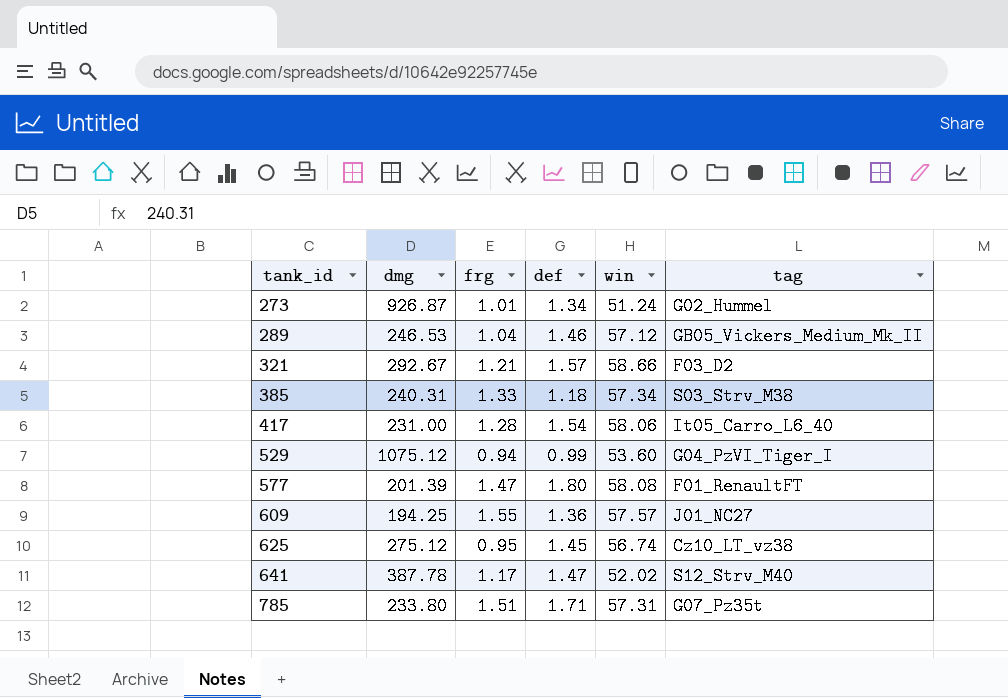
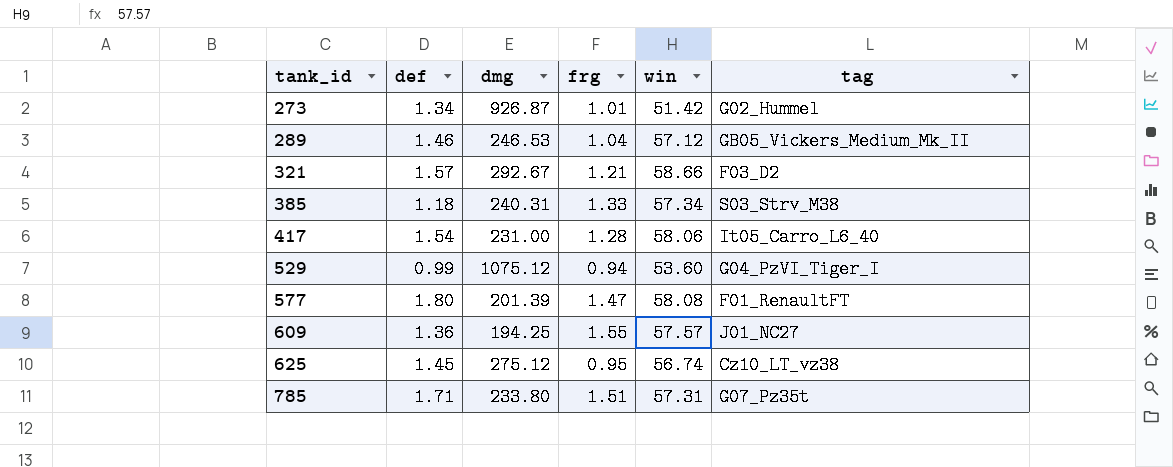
column def | position: 4 -> 2
row 641: 387.78 | 1.17 | 1.47 | 52.02 | S12_Strv_M40 -> none
273 | win: 51.24 -> 51.42

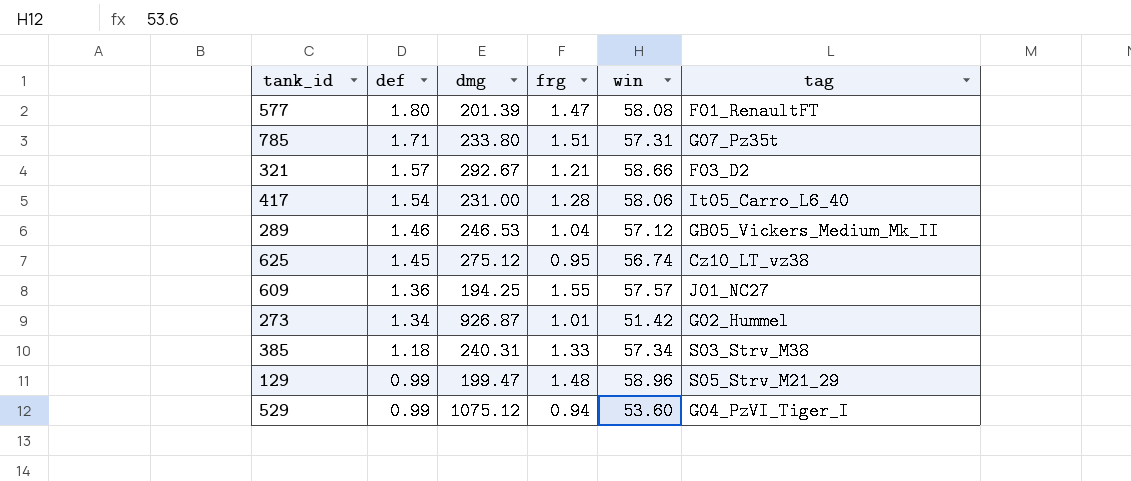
row order: tank_id ascending -> def descending
row 129: none -> 0.99 | 199.47 | 1.48 | 58.96 | S05_Strv_M21_29

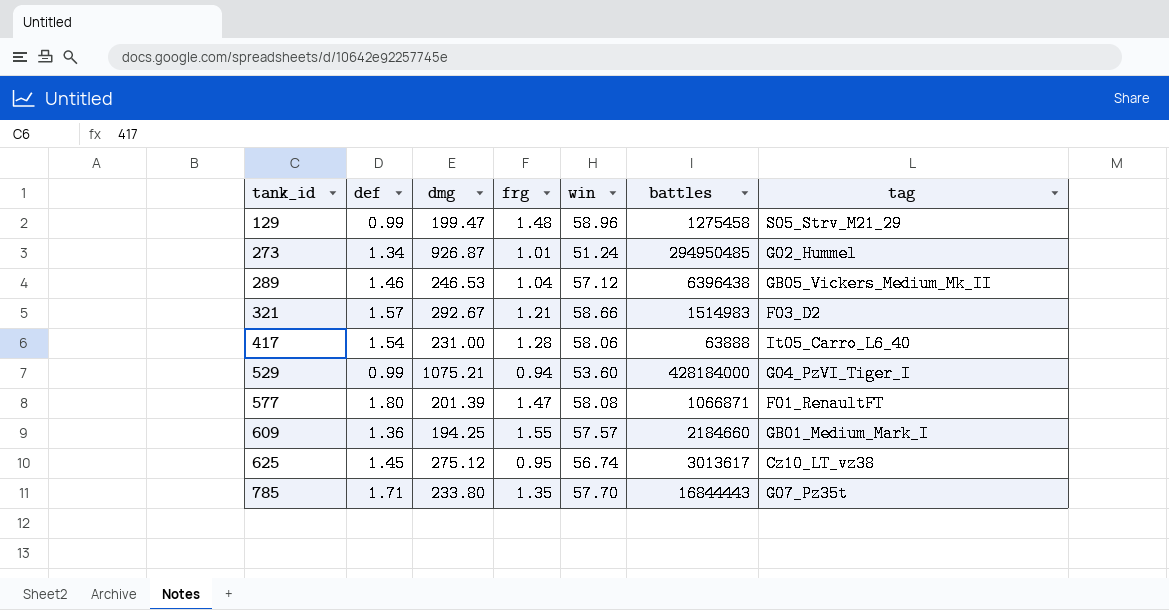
row order: def descending -> tank_id ascending
column battles | position: none -> 6
row 385: 1.18 | 240.31 | 1.33 | 57.34 | S03_Strv_M38 -> none
273 | win: 51.42 -> 51.24
529 | dmg: 1075.12 -> 1075.21
609 | tag: J01_NC27 -> GB01_Medium_Mark_I
785 | frg: 1.51 -> 1.35
785 | win: 57.31 -> 57.70

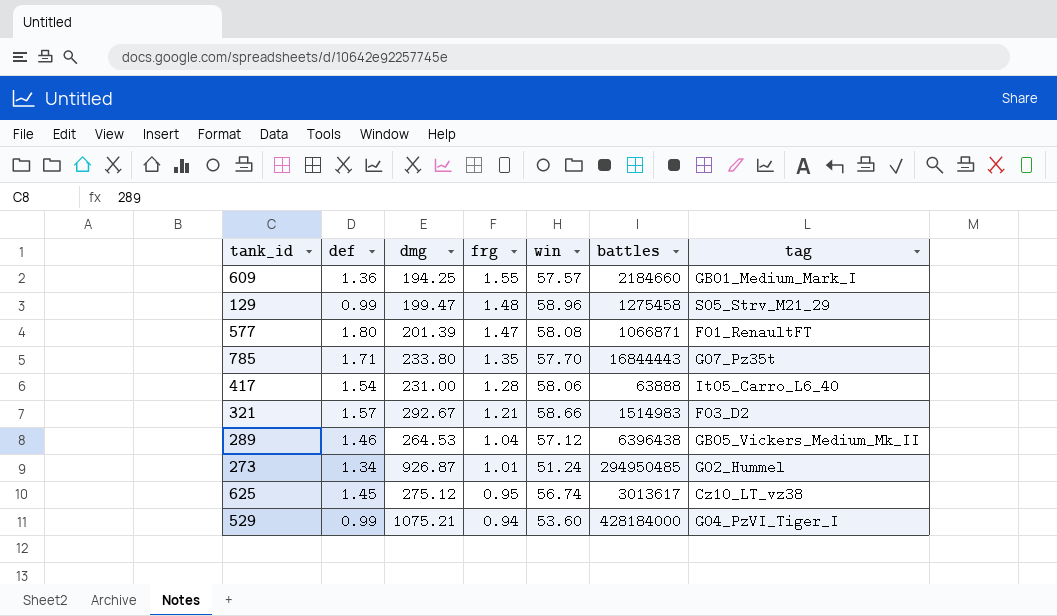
row order: tank_id ascending -> frg descending
289 | dmg: 246.53 -> 264.53

